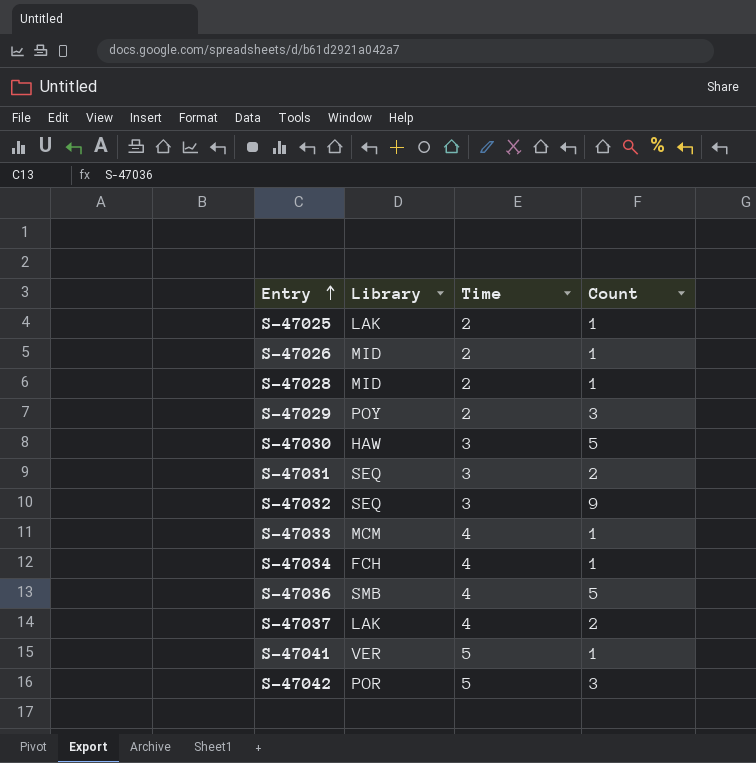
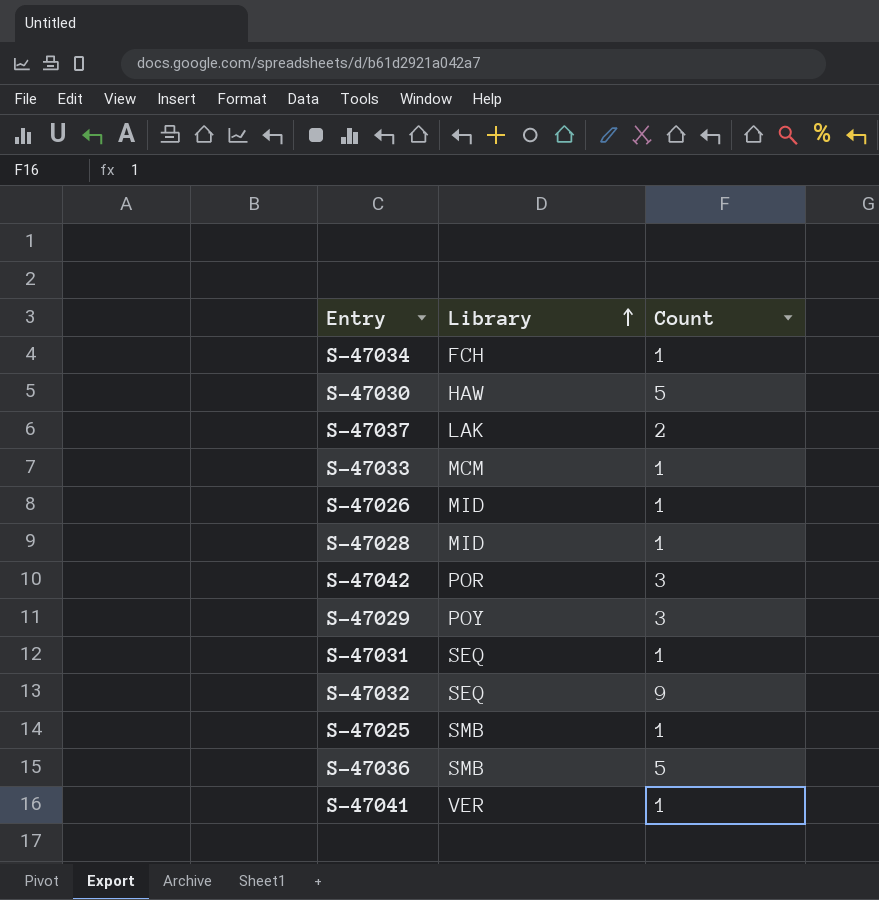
row order: Entry ascending -> Library ascending
column Time | position: 3 -> none
S-47031 | Count: 2 -> 1
S-47025 | Library: LAK -> SMB

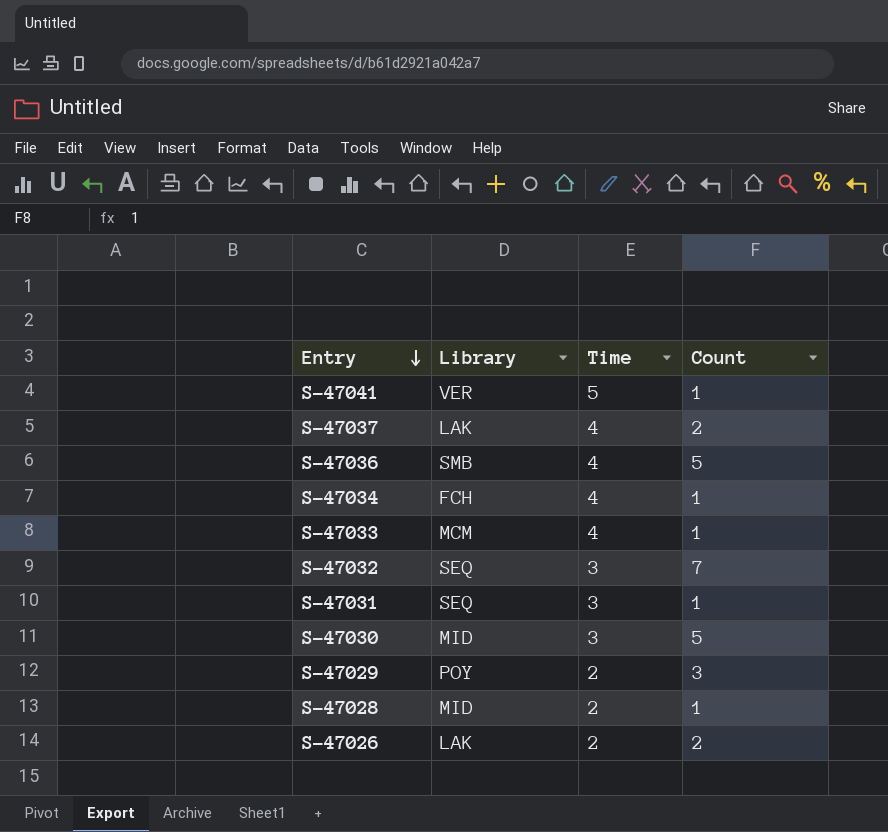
row order: Library ascending -> Entry descending
column Time | position: none -> 3
row S-47042: POR | 3 -> none
row S-47025: SMB | 1 -> none
S-47032 | Count: 9 -> 7
S-47030 | Library: HAW -> MID
S-47026 | Library: MID -> LAK
S-47026 | Count: 1 -> 2

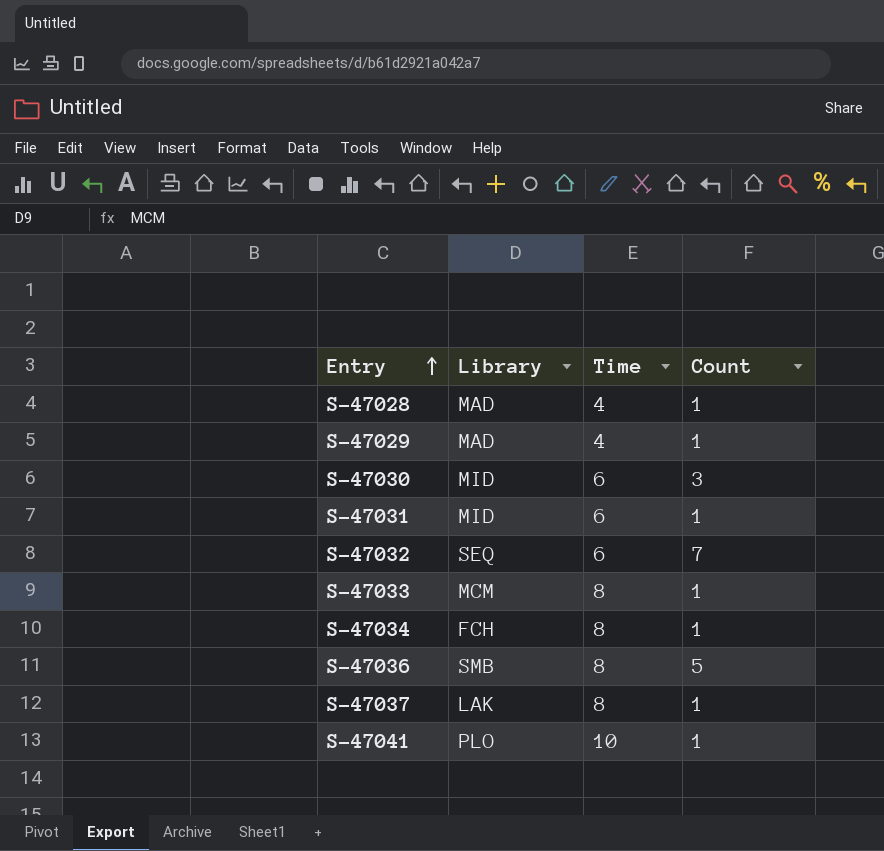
row order: Entry descending -> Entry ascending
row S-47026: LAK | 2 | 2 -> none
S-47028 | Library: MID -> MAD
S-47028 | Time: 2 -> 4
S-47029 | Library: POY -> MAD
S-47029 | Time: 2 -> 4
S-47029 | Count: 3 -> 1
S-47030 | Time: 3 -> 6
S-47030 | Count: 5 -> 3
S-47031 | Library: SEQ -> MID
S-47031 | Time: 3 -> 6
S-47032 | Time: 3 -> 6
S-47033 | Time: 4 -> 8
S-47034 | Time: 4 -> 8
S-47036 | Time: 4 -> 8
S-47037 | Time: 4 -> 8
S-47037 | Count: 2 -> 1
S-47041 | Library: VER -> PLO
S-47041 | Time: 5 -> 10

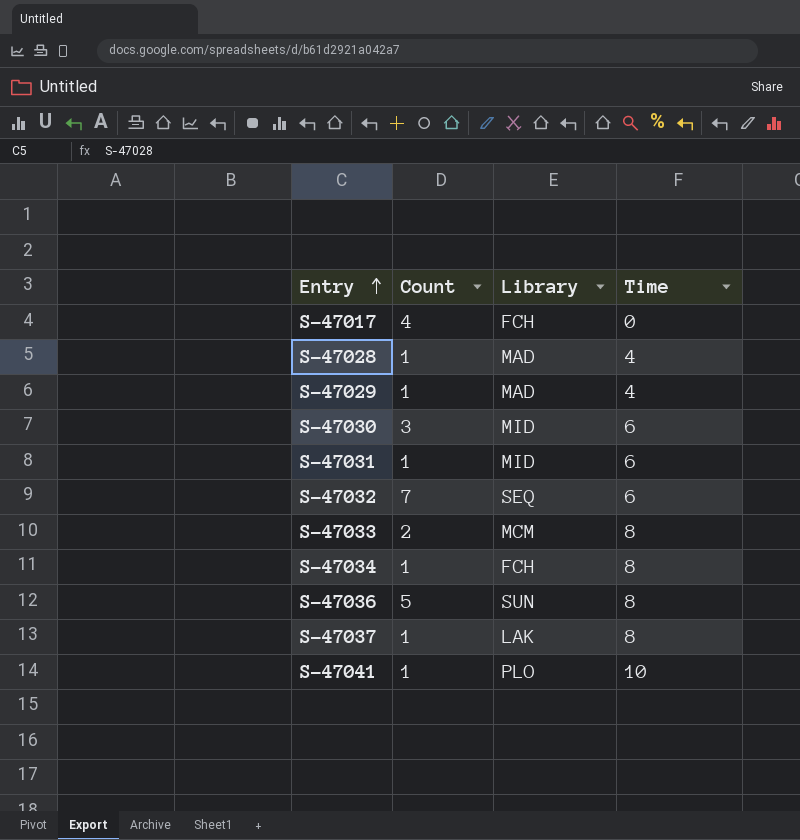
column Count | position: 4 -> 2
row S-47017: none -> 4 | FCH | 0
S-47033 | Count: 1 -> 2
S-47036 | Library: SMB -> SUN

